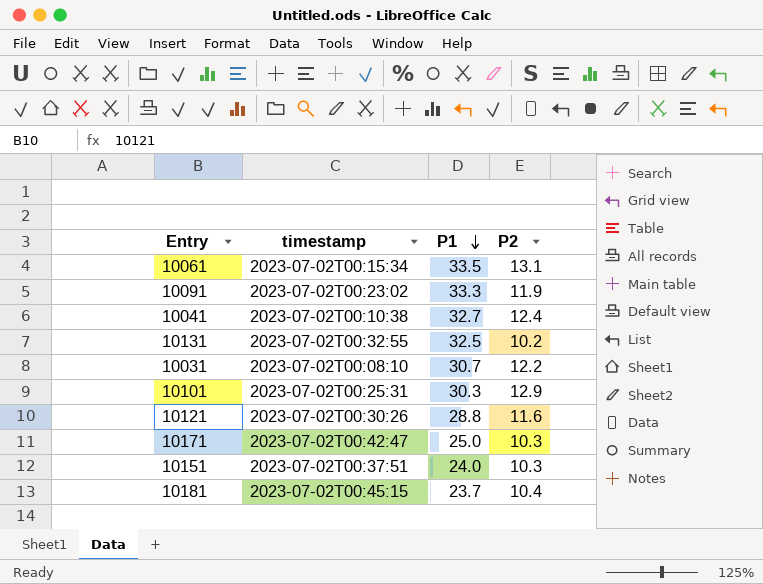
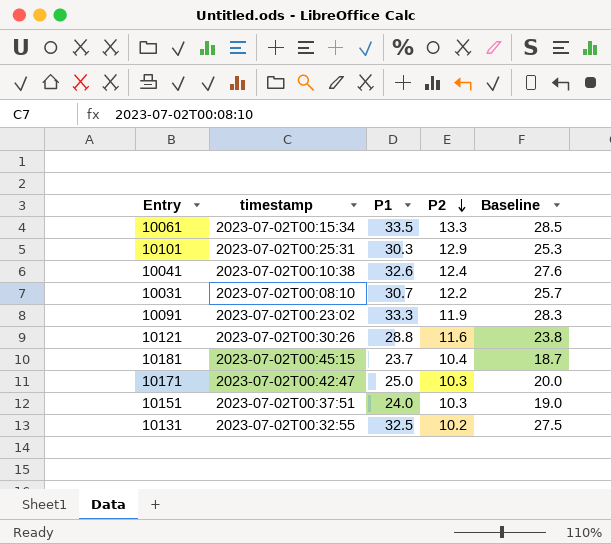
row order: P1 descending -> P2 descending
column Baseline | formula: none -> [P1] - 5
10061 | P2: 13.1 -> 13.3
10041 | P1: 32.7 -> 32.6

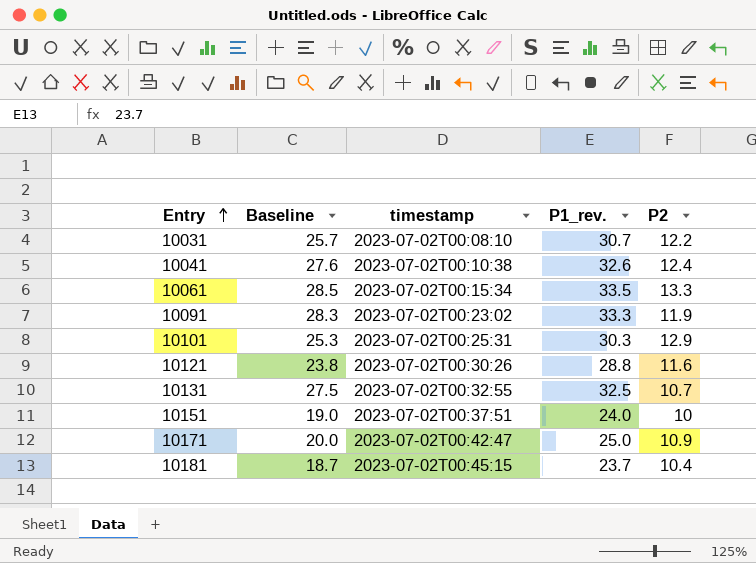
row order: P2 descending -> Entry ascending
column Baseline | position: 5 -> 2
column name: P1 -> P1_rev.
10131 | P2: 10.2 -> 10.7
10151 | P2: 10.3 -> 10
10171 | P2: 10.3 -> 10.9

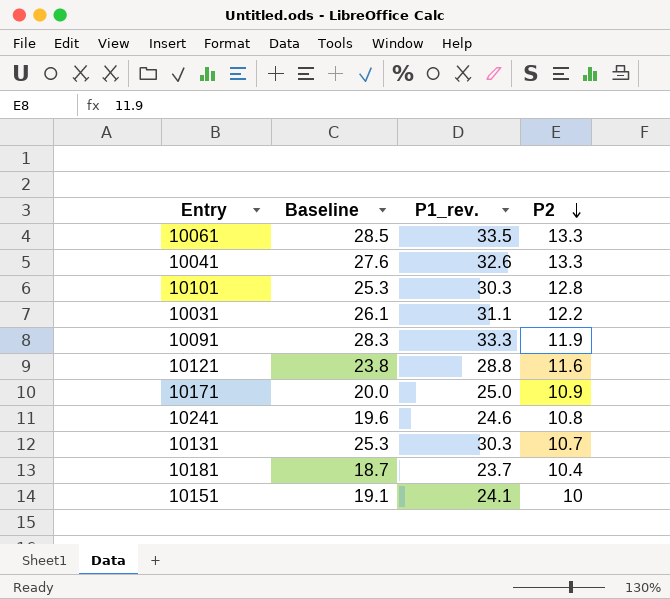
row order: Entry ascending -> P2 descending
column timestamp | position: 3 -> none
10041 | P2: 12.4 -> 13.3
10101 | P2: 12.9 -> 12.8
10031 | Baseline: 25.7 -> 26.1
10031 | P1_rev.: 30.7 -> 31.1
row 10241: none -> 19.6 | 24.6 | 10.8
10131 | Baseline: 27.5 -> 25.3
10131 | P1_rev.: 32.5 -> 30.3
10151 | Baseline: 19.0 -> 19.1
10151 | P1_rev.: 24.0 -> 24.1

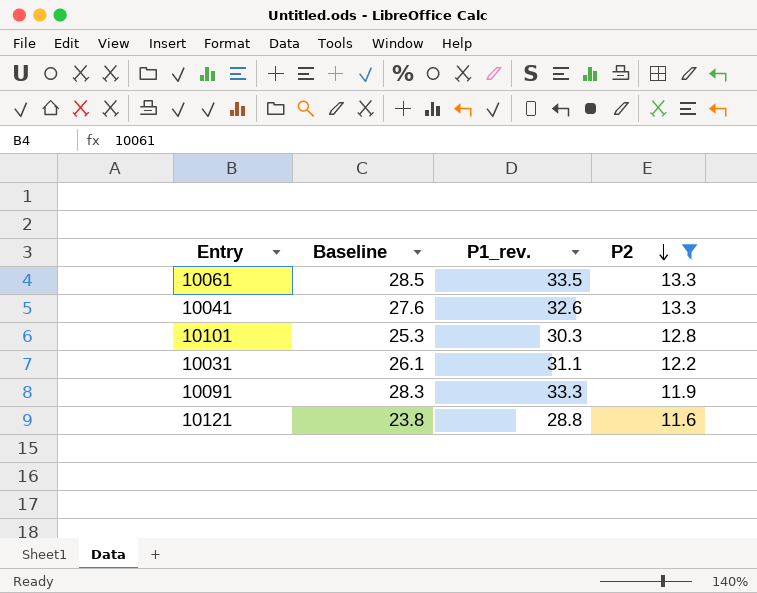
filter: none -> P2 >= 11.6

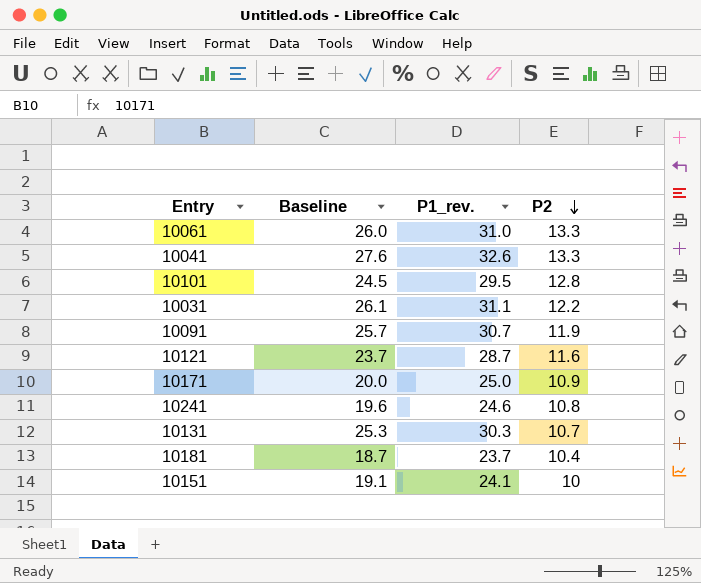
filter: P2 >= 11.6 -> none
10061 | Baseline: 28.5 -> 26.0
10061 | P1_rev.: 33.5 -> 31.0
10101 | Baseline: 25.3 -> 24.5
10101 | P1_rev.: 30.3 -> 29.5
10091 | Baseline: 28.3 -> 25.7
10091 | P1_rev.: 33.3 -> 30.7
10121 | Baseline: 23.8 -> 23.7
10121 | P1_rev.: 28.8 -> 28.7

